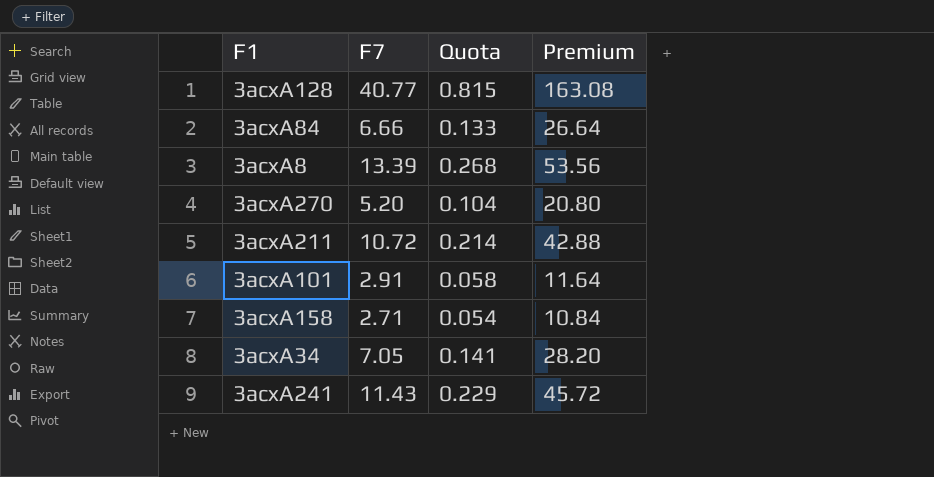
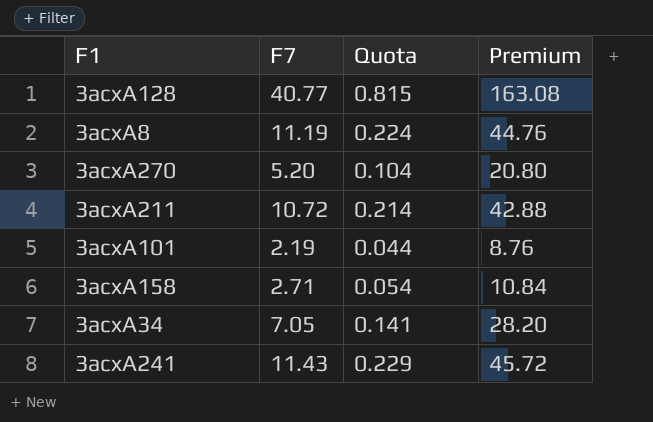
row 3acxA84: 6.66 | 0.133 | 26.64 -> none
3acxA8 | F7: 13.39 -> 11.19
3acxA8 | Quota: 0.268 -> 0.224
3acxA8 | Premium: 53.56 -> 44.76
3acxA101 | F7: 2.91 -> 2.19
3acxA101 | Quota: 0.058 -> 0.044
3acxA101 | Premium: 11.64 -> 8.76

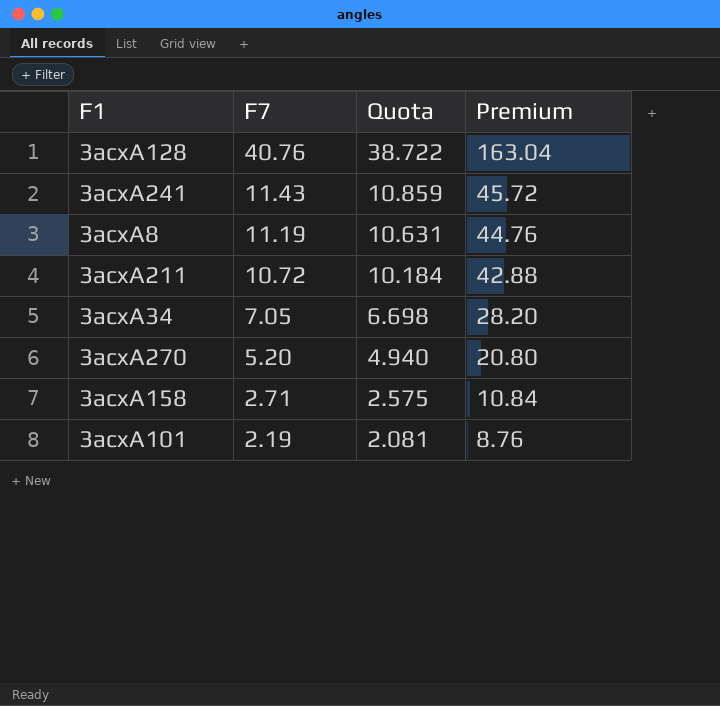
row order: none -> F7 descending
column Quota | formula: [F7] * 0.02 -> [F7] * 0.95
3acxA128 | F7: 40.77 -> 40.76
3acxA128 | Premium: 163.08 -> 163.04

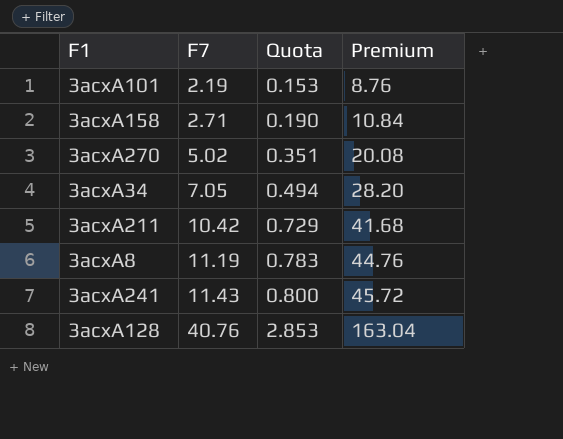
row order: F7 descending -> F7 ascending
column Quota | formula: [F7] * 0.95 -> [F7] * 0.07
3acxA270 | F7: 5.20 -> 5.02
3acxA270 | Premium: 20.80 -> 20.08
3acxA211 | F7: 10.72 -> 10.42
3acxA211 | Premium: 42.88 -> 41.68

